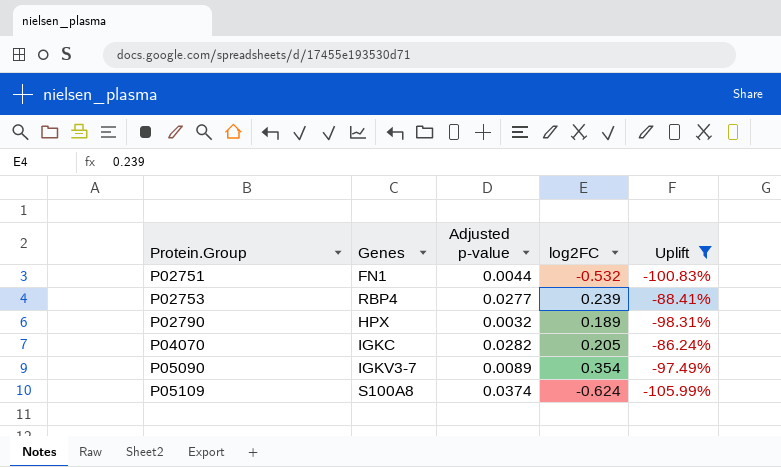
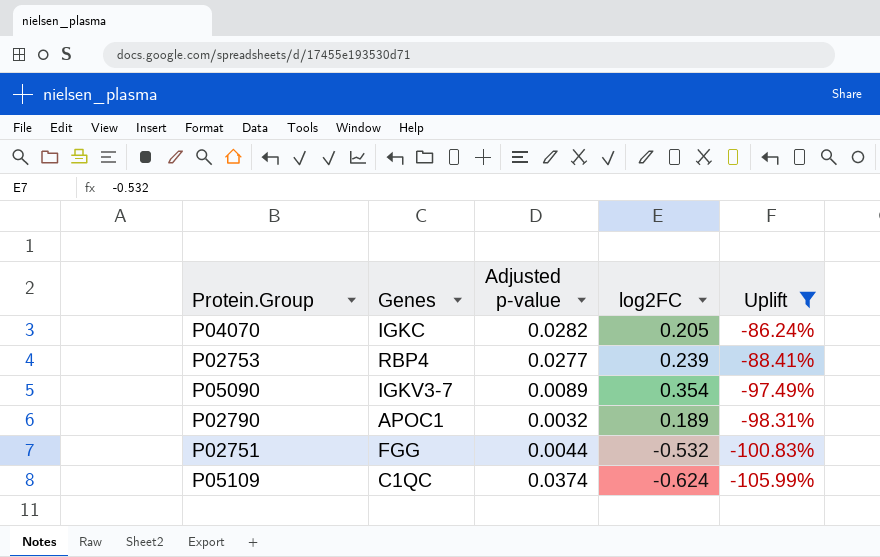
row order: Protein.Group ascending -> Uplift descending
P02790 | Genes: HPX -> APOC1
P02751 | Genes: FN1 -> FGG
P05109 | Genes: S100A8 -> C1QC

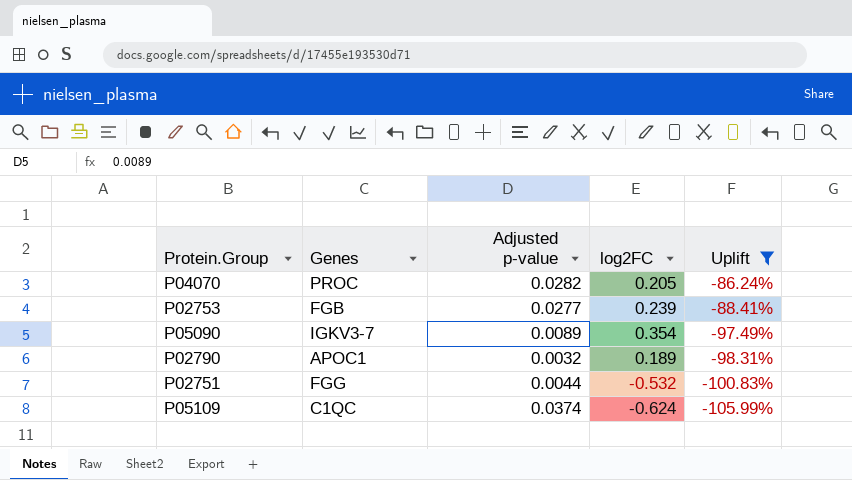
P04070 | Genes: IGKC -> PROC
P02753 | Genes: RBP4 -> FGB

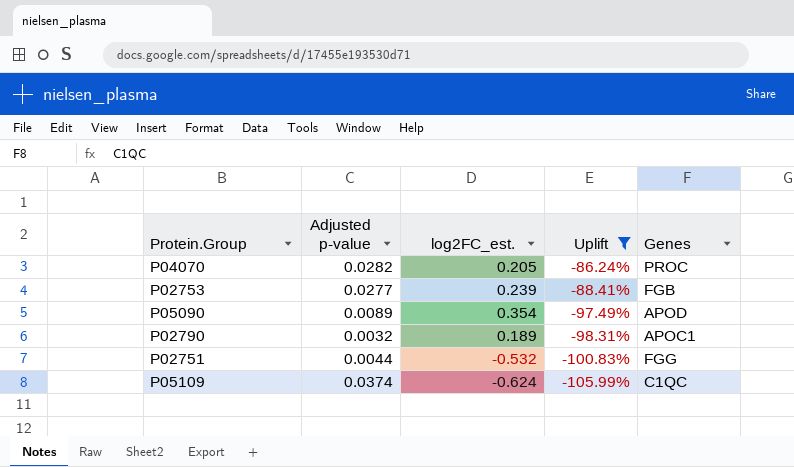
column name: log2FC -> log2FC_est.
column Genes | position: 2 -> 5
P05090 | Genes: IGKV3-7 -> APOD

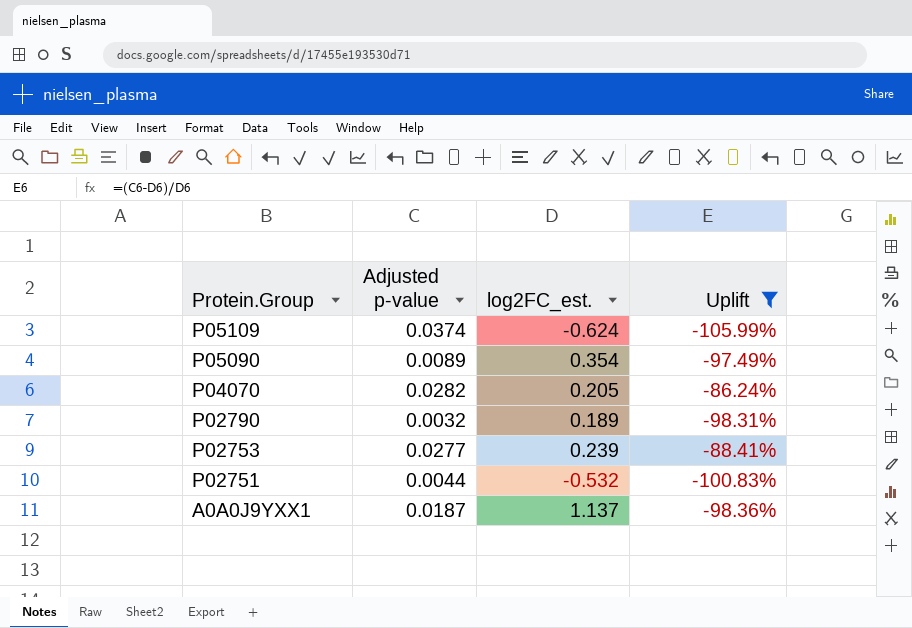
row order: Uplift descending -> Protein.Group descending
column Genes | position: 5 -> none
row A0A0J9YXX1: none -> 0.0187 | 1.137 | -98.36%

